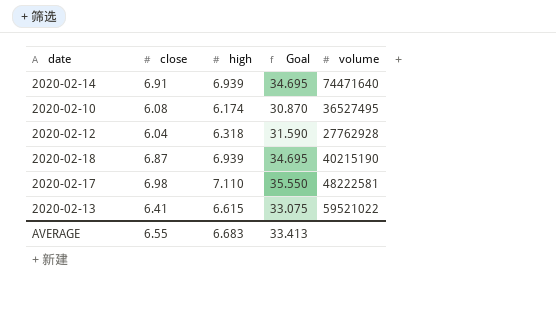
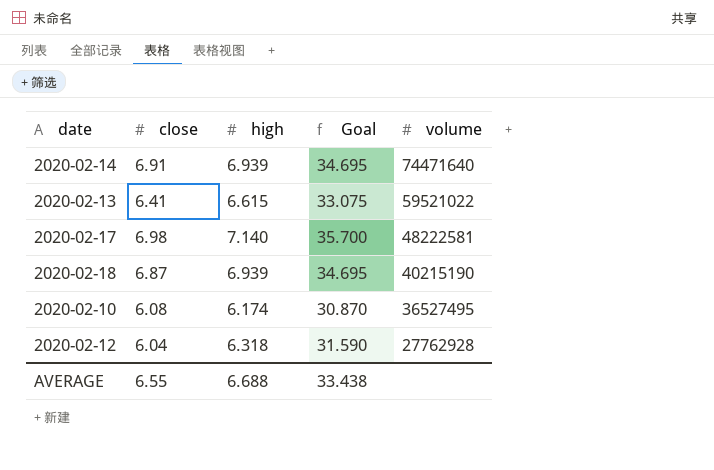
row order: none -> volume descending
2020-02-17 | high: 7.110 -> 7.140
2020-02-17 | Goal: 35.550 -> 35.700
AVERAGE | high: 6.683 -> 6.688
AVERAGE | Goal: 33.413 -> 33.438

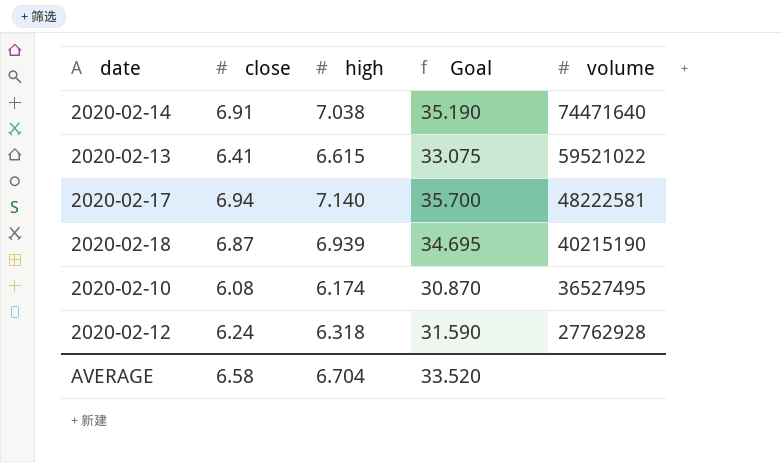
2020-02-14 | high: 6.939 -> 7.038
2020-02-14 | Goal: 34.695 -> 35.190
2020-02-17 | close: 6.98 -> 6.94
2020-02-12 | close: 6.04 -> 6.24
AVERAGE | close: 6.55 -> 6.58
AVERAGE | high: 6.688 -> 6.704
AVERAGE | Goal: 33.438 -> 33.520

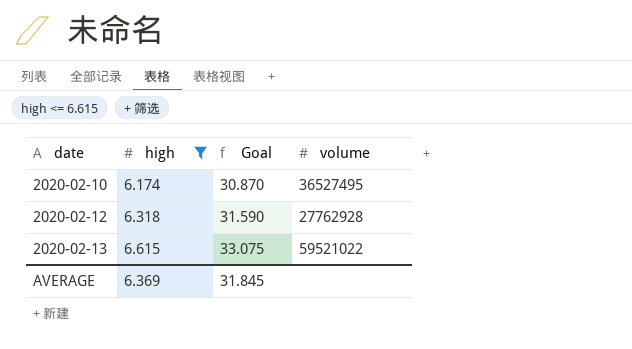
filter: none -> high <= 6.615
row order: volume descending -> date ascending
column close | position: 2 -> none
AVERAGE | high: 6.704 -> 6.369
AVERAGE | Goal: 33.520 -> 31.845

